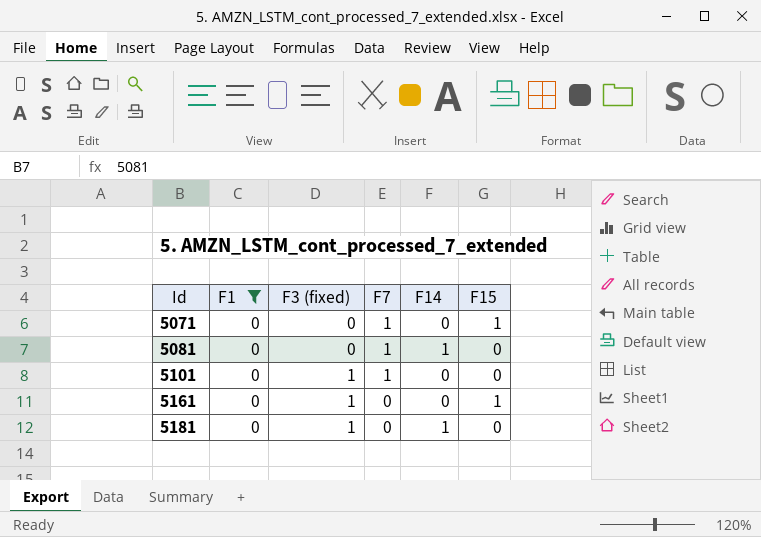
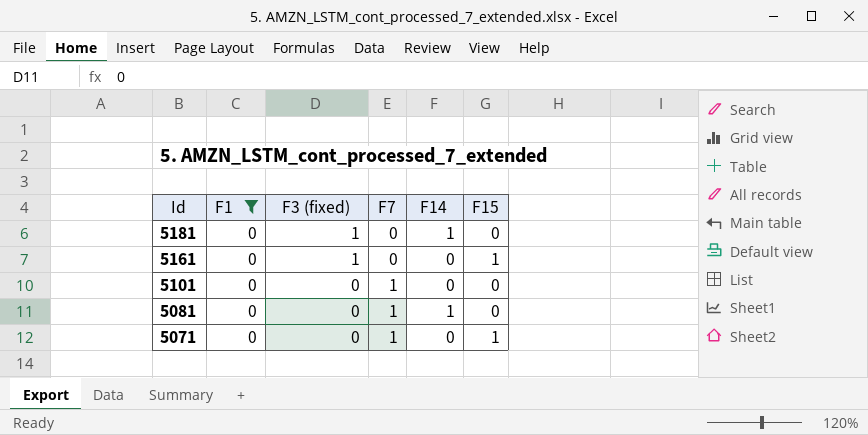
row order: Id ascending -> Id descending
5101 | F3 (fixed): 1 -> 0

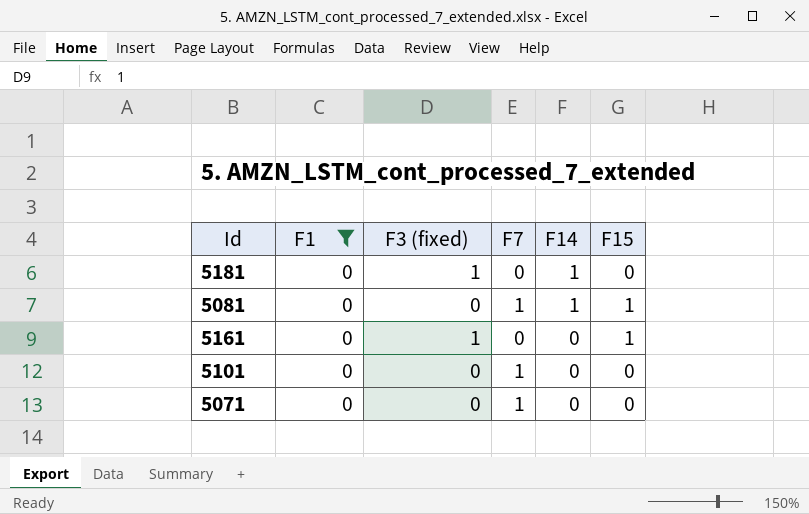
row order: Id descending -> F14 descending
5081 | F15: 0 -> 1
5071 | F15: 1 -> 0

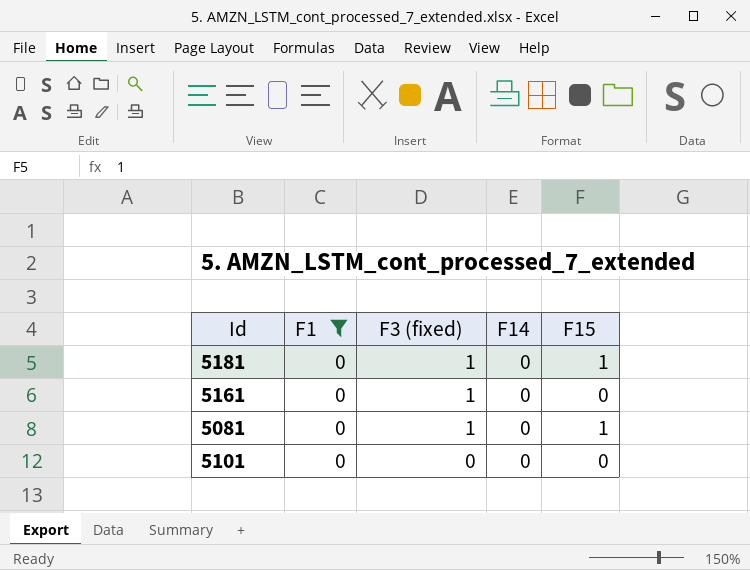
row order: F14 descending -> F3 (fixed) descending
column F7 | position: 4 -> none
row 5071: 0 | 0 | 1 | 0 | 0 -> none
5181 | F14: 1 -> 0
5181 | F15: 0 -> 1
5161 | F15: 1 -> 0
5081 | F3 (fixed): 0 -> 1
5081 | F14: 1 -> 0

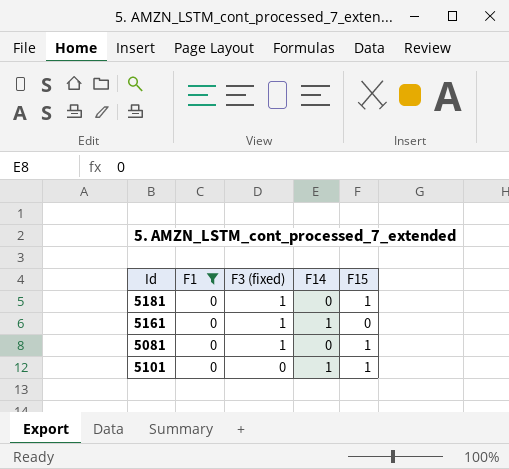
5161 | F14: 0 -> 1
5101 | F14: 0 -> 1
5101 | F15: 0 -> 1

